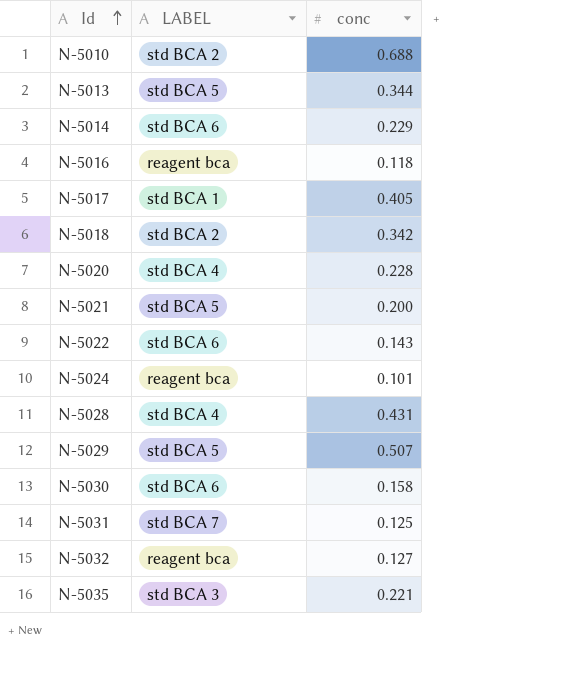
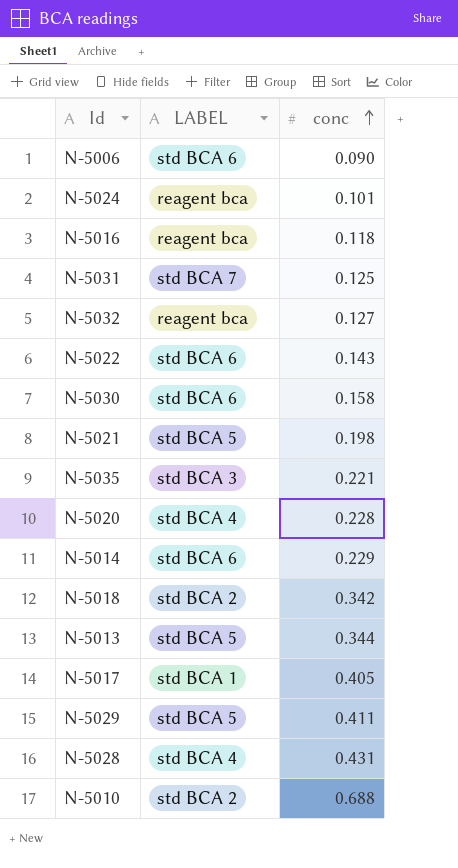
row order: Id ascending -> conc ascending
row N-5006: none -> std BCA 6 | 0.090
N-5021 | conc: 0.200 -> 0.198
N-5029 | conc: 0.507 -> 0.411

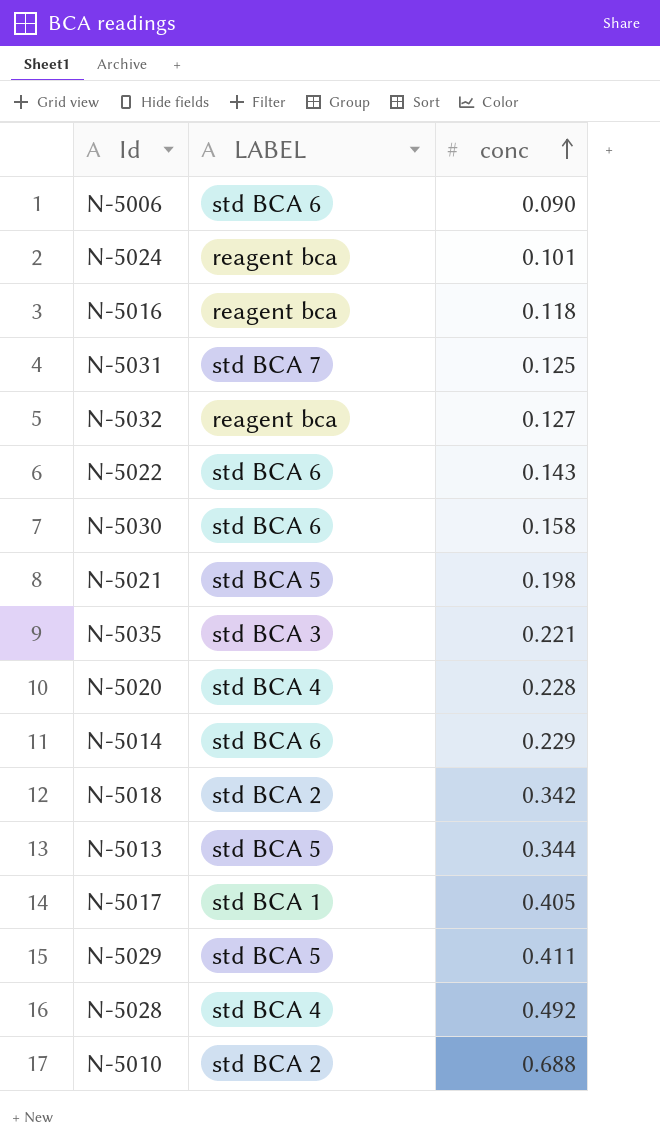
N-5028 | conc: 0.431 -> 0.492

